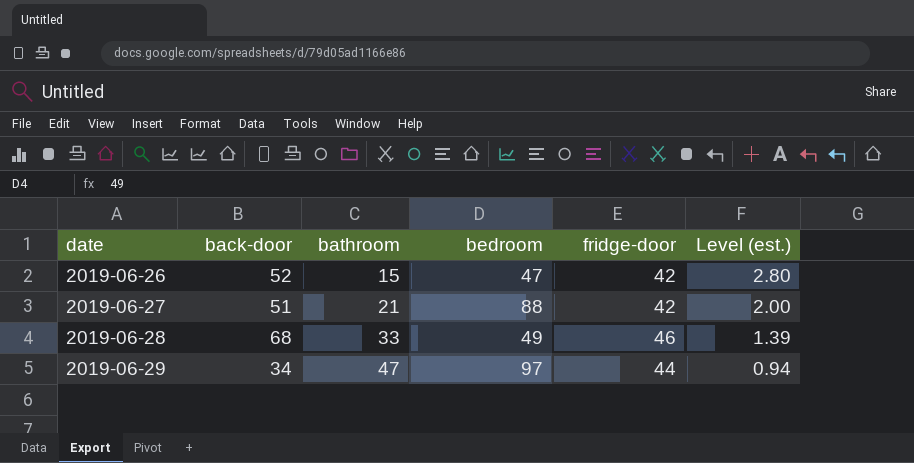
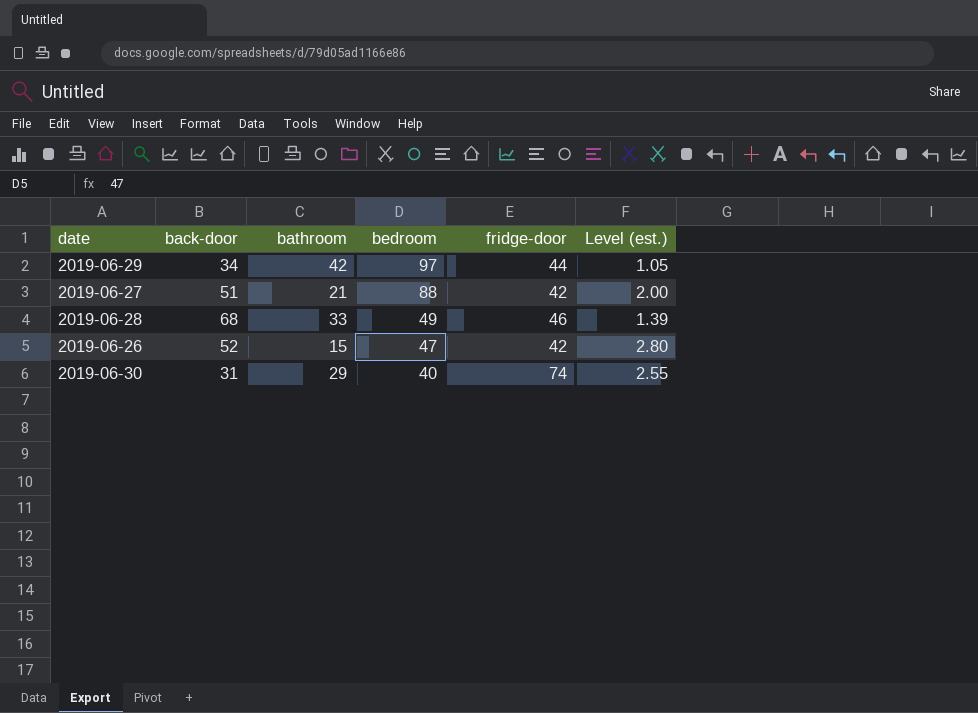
row order: date ascending -> bedroom descending
2019-06-29 | bathroom: 47 -> 42
2019-06-29 | Level (est.): 0.94 -> 1.05
row 2019-06-30: none -> 31 | 29 | 40 | 74 | 2.55

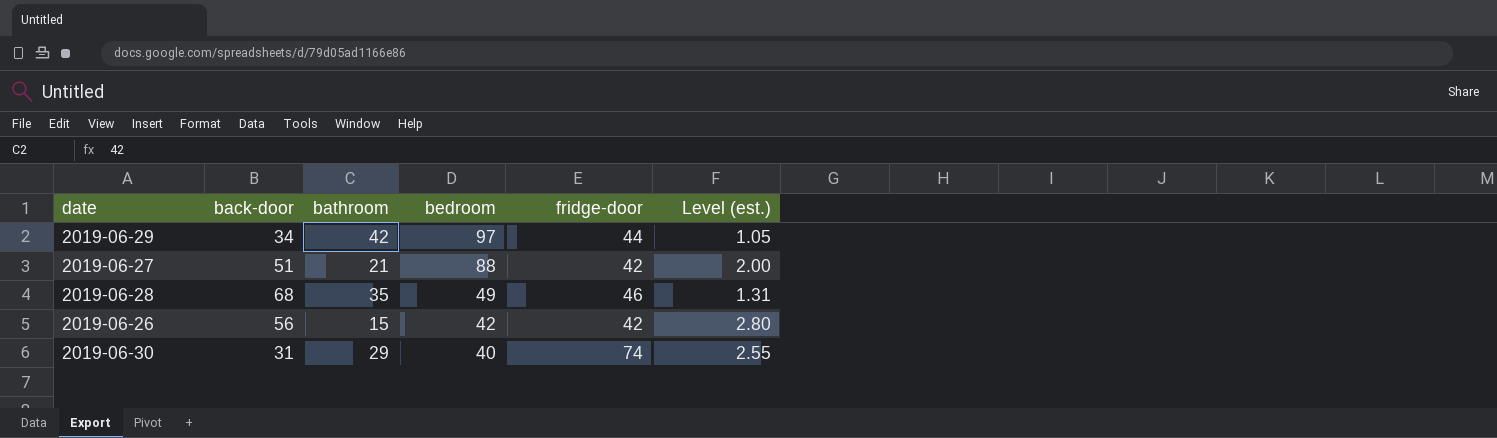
2019-06-28 | bathroom: 33 -> 35
2019-06-28 | Level (est.): 1.39 -> 1.31
2019-06-26 | back-door: 52 -> 56
2019-06-26 | bedroom: 47 -> 42

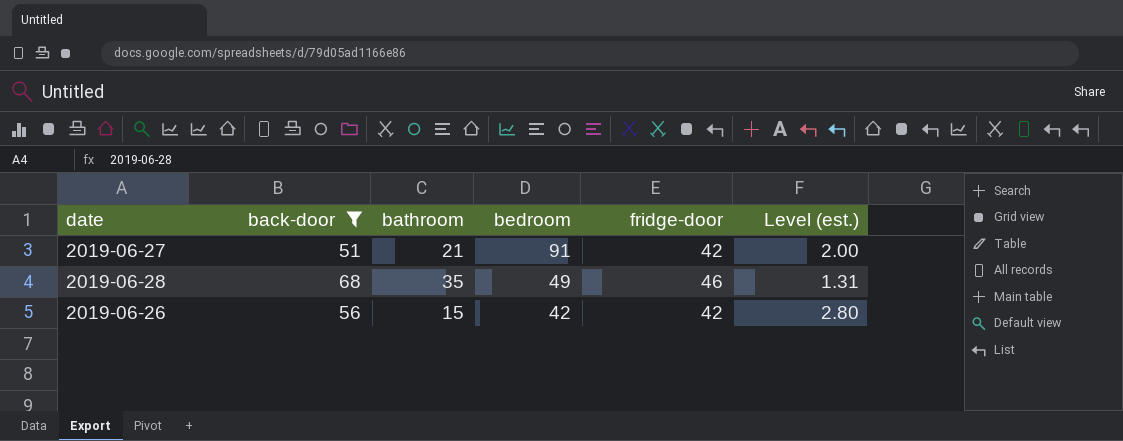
filter: none -> back-door >= 51
2019-06-27 | bedroom: 88 -> 91

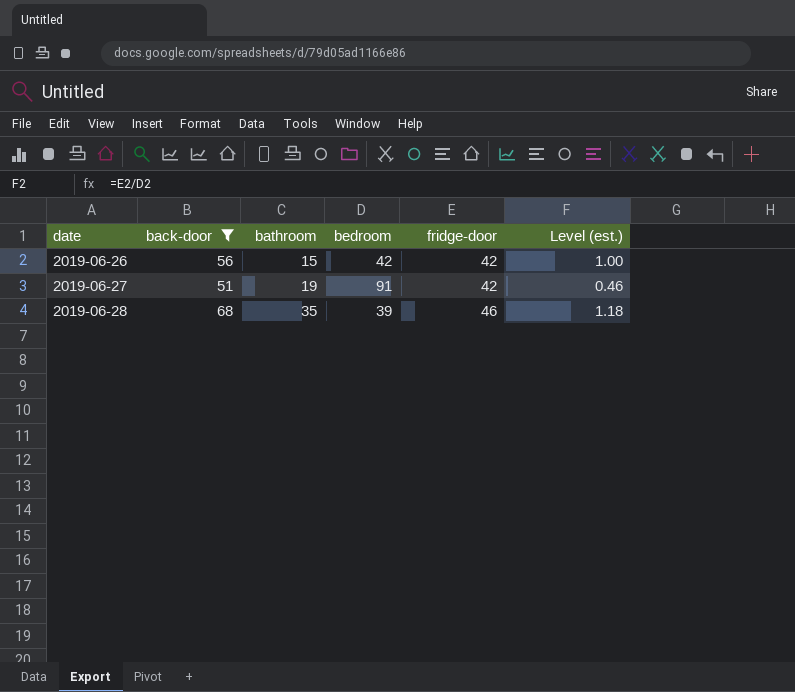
row order: bedroom descending -> date ascending
column Level (est.) | formula: [fridge-door] / [bathroom] -> [fridge-door] / [bedroom]
2019-06-27 | bathroom: 21 -> 19
2019-06-28 | bedroom: 49 -> 39

